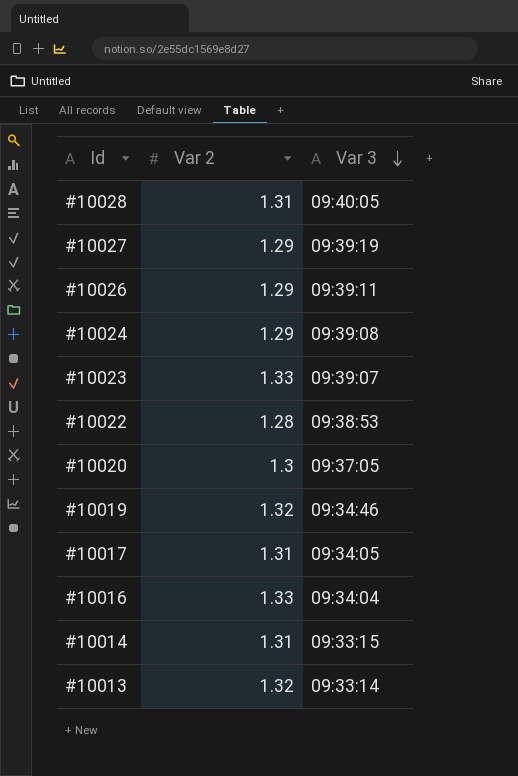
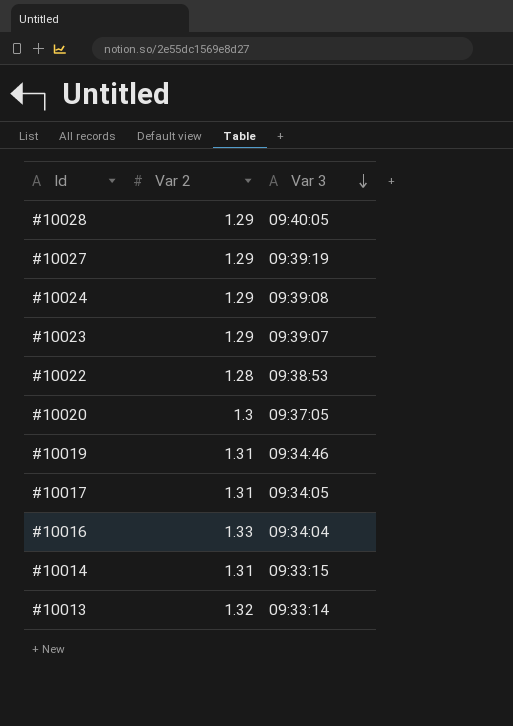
row #10026: 1.29 | 09:39:11 -> none
#10028 | Var 2: 1.31 -> 1.29
#10023 | Var 2: 1.33 -> 1.29
#10019 | Var 2: 1.32 -> 1.31

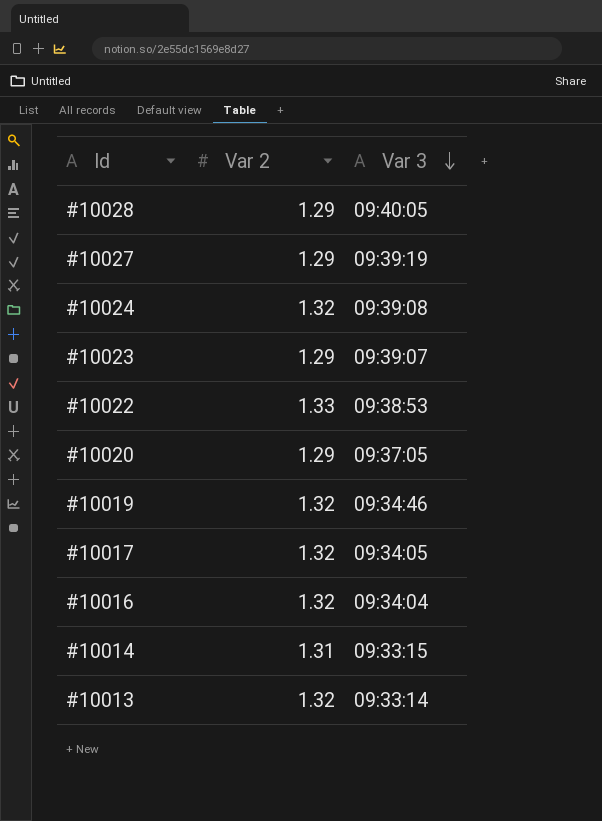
#10024 | Var 2: 1.29 -> 1.32
#10022 | Var 2: 1.28 -> 1.33
#10020 | Var 2: 1.3 -> 1.29
#10019 | Var 2: 1.31 -> 1.32
#10017 | Var 2: 1.31 -> 1.32
#10016 | Var 2: 1.33 -> 1.32

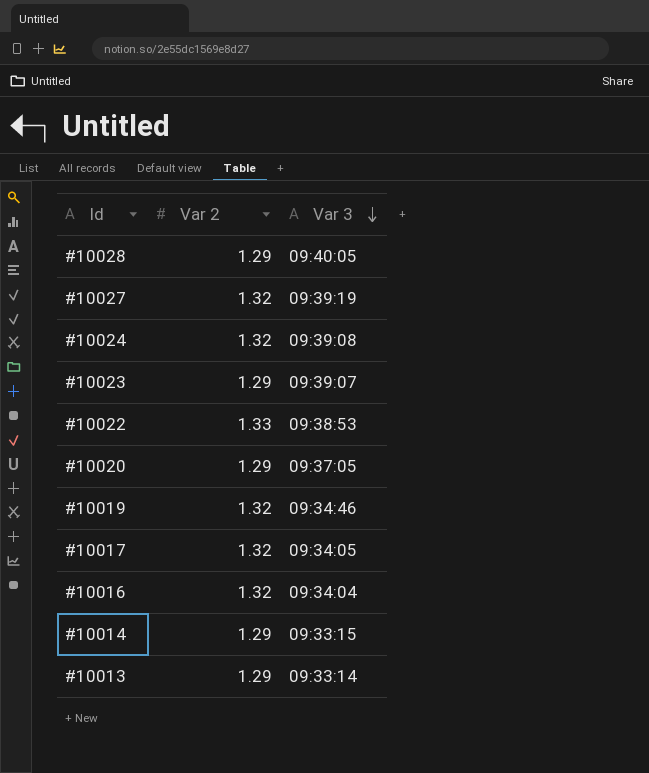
#10027 | Var 2: 1.29 -> 1.32
#10014 | Var 2: 1.31 -> 1.29
#10013 | Var 2: 1.32 -> 1.29

